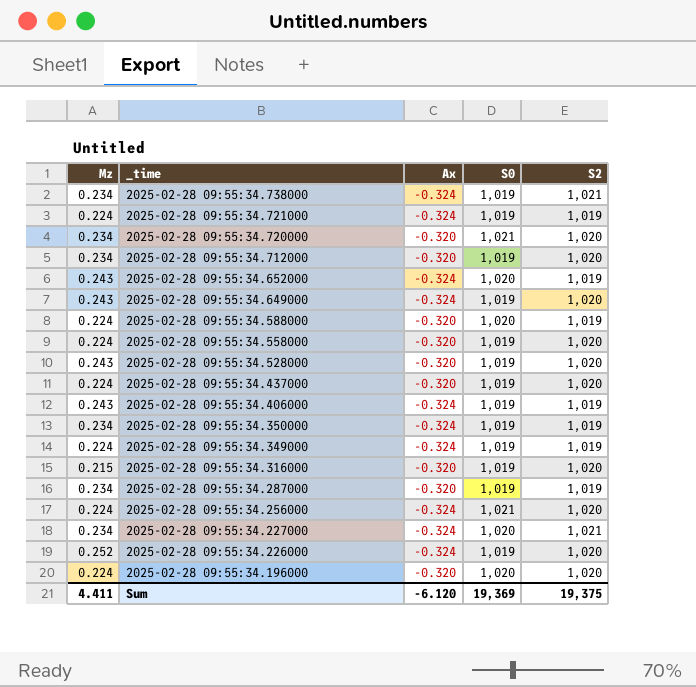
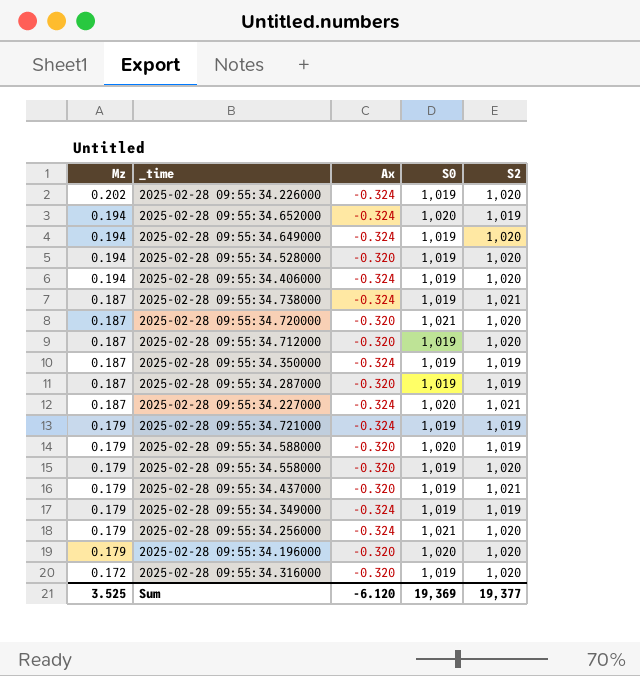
row order: _time descending -> Mz descending
2025-02-28 09:55:34.226000 | Mz: 0.252 -> 0.202
2025-02-28 09:55:34.652000 | Mz: 0.243 -> 0.194
2025-02-28 09:55:34.649000 | Mz: 0.243 -> 0.194
2025-02-28 09:55:34.528000 | Mz: 0.243 -> 0.194
2025-02-28 09:55:34.406000 | Mz: 0.243 -> 0.194
2025-02-28 09:55:34.406000 | S2: 1,019 -> 1,020
2025-02-28 09:55:34.738000 | Mz: 0.234 -> 0.187
2025-02-28 09:55:34.720000 | Mz: 0.234 -> 0.187
2025-02-28 09:55:34.712000 | Mz: 0.234 -> 0.187
2025-02-28 09:55:34.350000 | Mz: 0.234 -> 0.187
2025-02-28 09:55:34.287000 | Mz: 0.234 -> 0.187
2025-02-28 09:55:34.227000 | Mz: 0.234 -> 0.187
2025-02-28 09:55:34.721000 | Mz: 0.224 -> 0.179
2025-02-28 09:55:34.588000 | Mz: 0.224 -> 0.179
2025-02-28 09:55:34.558000 | Mz: 0.224 -> 0.179
2025-02-28 09:55:34.437000 | Mz: 0.224 -> 0.179
2025-02-28 09:55:34.437000 | S2: 1,020 -> 1,021
2025-02-28 09:55:34.349000 | Mz: 0.224 -> 0.179
2025-02-28 09:55:34.256000 | Mz: 0.224 -> 0.179
2025-02-28 09:55:34.196000 | Mz: 0.224 -> 0.179
2025-02-28 09:55:34.316000 | Mz: 0.215 -> 0.172
Sum | Mz: 4.411 -> 3.525
Sum | S2: 19,375 -> 19,377

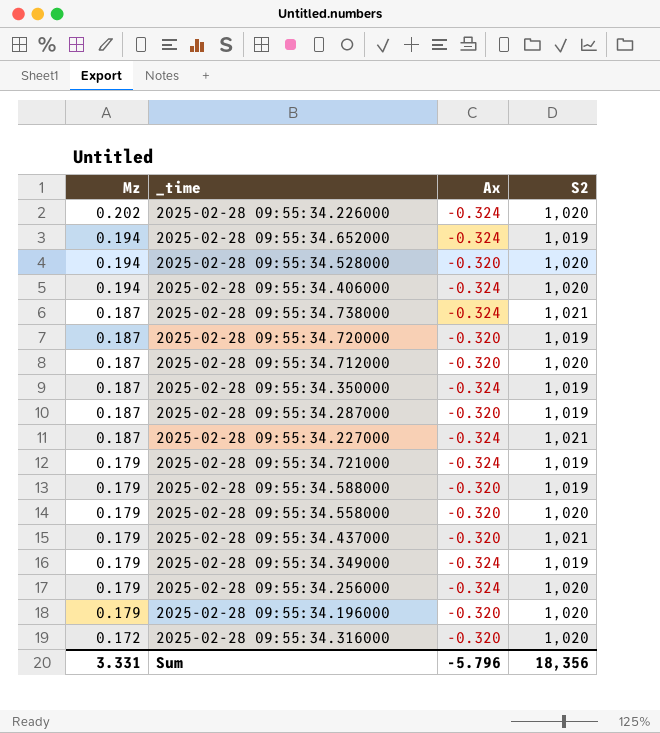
column S0 | position: 4 -> none
row 2025-02-28 09:55:34.649000: 0.194 | -0.324 | 1,019 | 1,020 -> none
2025-02-28 09:55:34.720000 | S2: 1,020 -> 1,019
Sum | Mz: 3.525 -> 3.331
Sum | Ax: -6.120 -> -5.796
Sum | S2: 19,377 -> 18,356

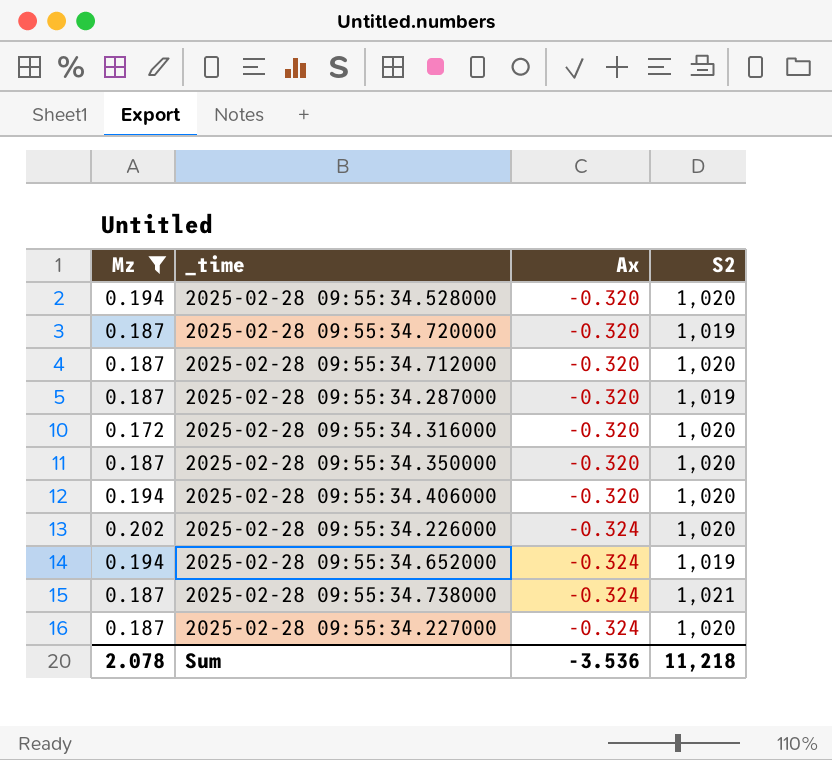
filter: none -> Mz != 0.179
row order: Mz descending -> Ax descending
2025-02-28 09:55:34.350000 | Ax: -0.324 -> -0.320
2025-02-28 09:55:34.350000 | S2: 1,019 -> 1,020
2025-02-28 09:55:34.406000 | Ax: -0.324 -> -0.320
2025-02-28 09:55:34.227000 | S2: 1,021 -> 1,020
Sum | Mz: 3.331 -> 2.078
Sum | Ax: -5.796 -> -3.536
Sum | S2: 18,356 -> 11,218

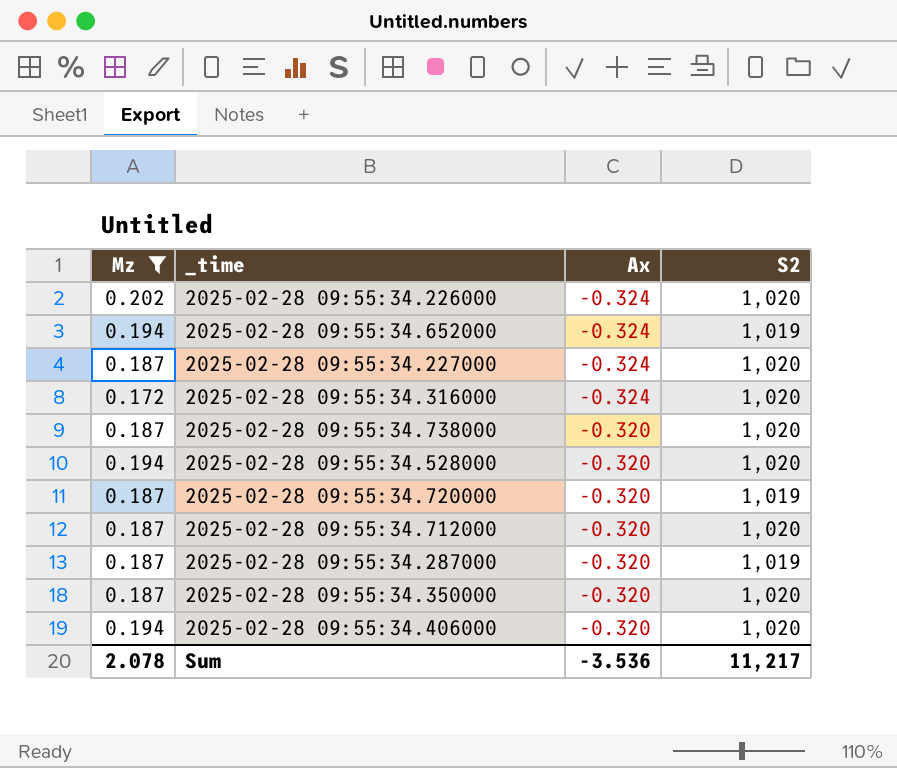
row order: Ax descending -> Ax ascending
2025-02-28 09:55:34.316000 | Ax: -0.320 -> -0.324
2025-02-28 09:55:34.738000 | Ax: -0.324 -> -0.320
2025-02-28 09:55:34.738000 | S2: 1,021 -> 1,020
Sum | S2: 11,218 -> 11,217

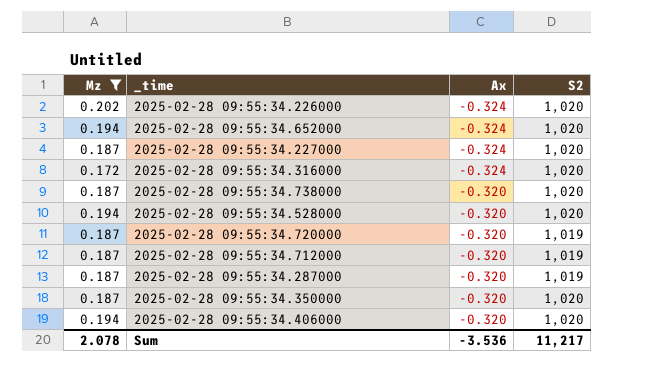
2025-02-28 09:55:34.652000 | S2: 1,019 -> 1,020
2025-02-28 09:55:34.712000 | S2: 1,020 -> 1,019

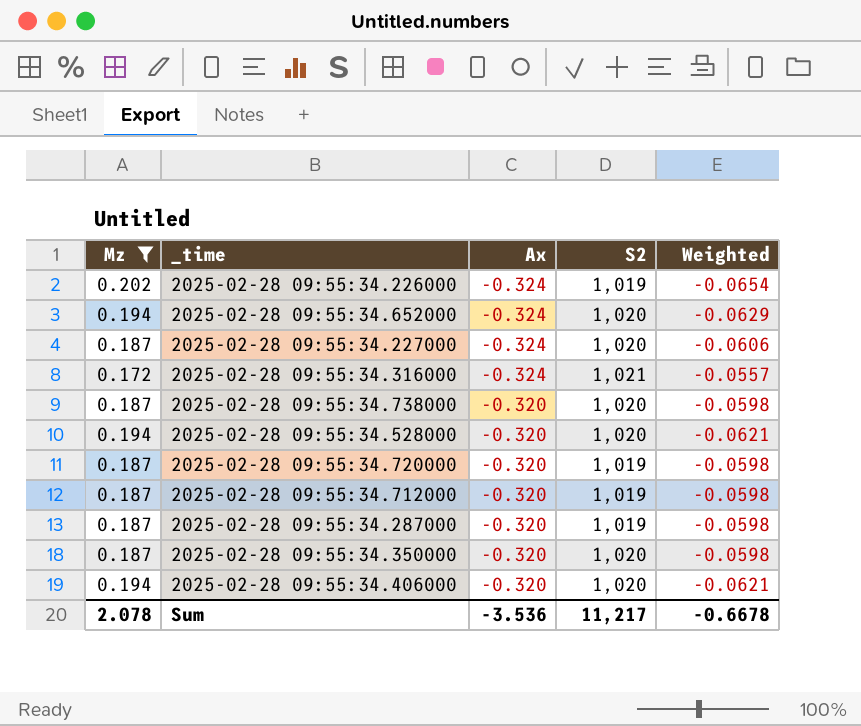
column Weighted | formula: none -> [Mz] * [Ax]
2025-02-28 09:55:34.226000 | S2: 1,020 -> 1,019
2025-02-28 09:55:34.316000 | S2: 1,020 -> 1,021

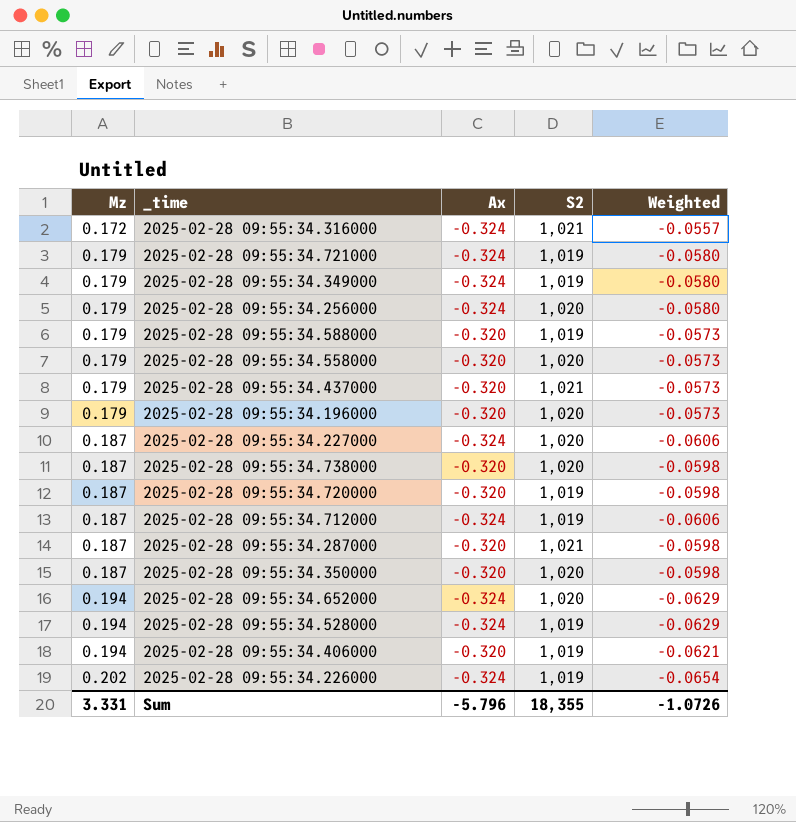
filter: Mz != 0.179 -> none
row order: Ax ascending -> Mz ascending
2025-02-28 09:55:34.712000 | Ax: -0.320 -> -0.324
2025-02-28 09:55:34.712000 | Weighted: -0.0598 -> -0.0606
2025-02-28 09:55:34.287000 | S2: 1,019 -> 1,021
2025-02-28 09:55:34.528000 | Ax: -0.320 -> -0.324
2025-02-28 09:55:34.528000 | S2: 1,020 -> 1,019
2025-02-28 09:55:34.528000 | Weighted: -0.0621 -> -0.0629
2025-02-28 09:55:34.406000 | S2: 1,020 -> 1,019
Sum | Mz: 2.078 -> 3.331
Sum | Ax: -3.536 -> -5.796
Sum | S2: 11,217 -> 18,355
Sum | Weighted: -0.6678 -> -1.0726

